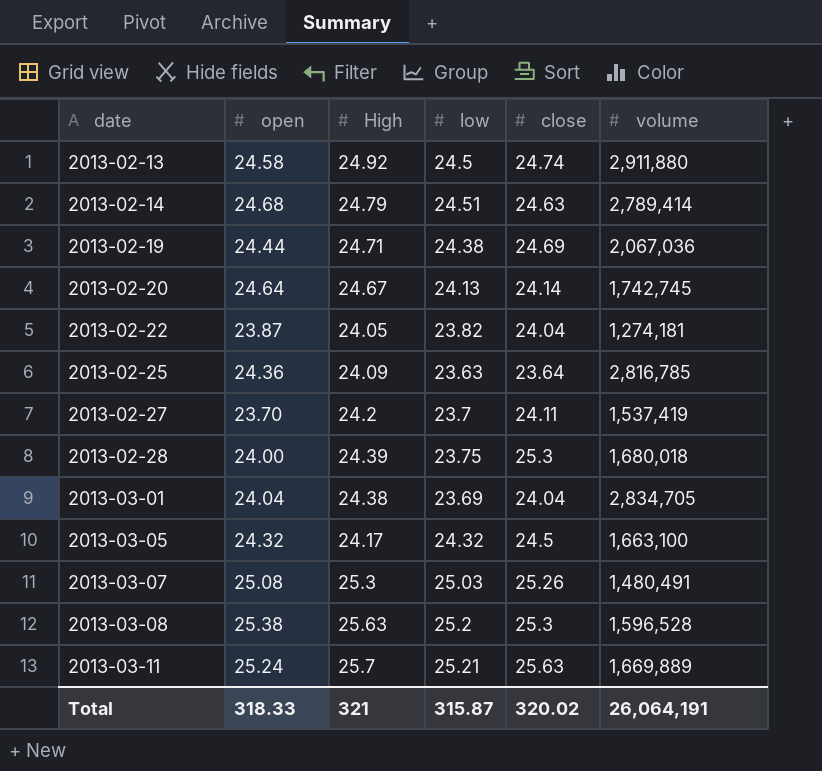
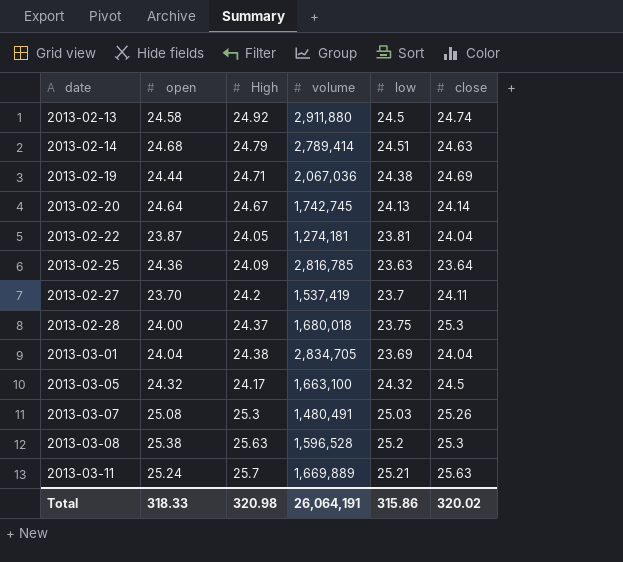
column volume | position: 6 -> 4
2013-02-22 | low: 23.82 -> 23.81
2013-02-28 | High: 24.39 -> 24.37
Total | High: 321 -> 320.98
Total | low: 315.87 -> 315.86

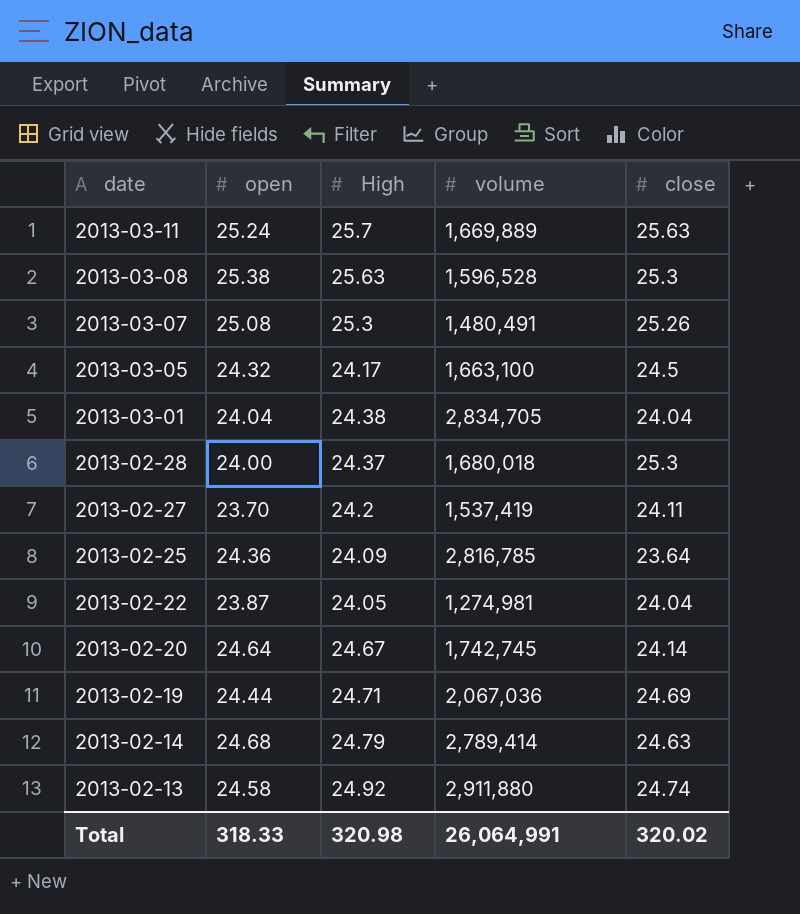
row order: date ascending -> date descending
column low | position: 5 -> none
2013-02-22 | volume: 1,274,181 -> 1,274,981
Total | volume: 26,064,191 -> 26,064,991

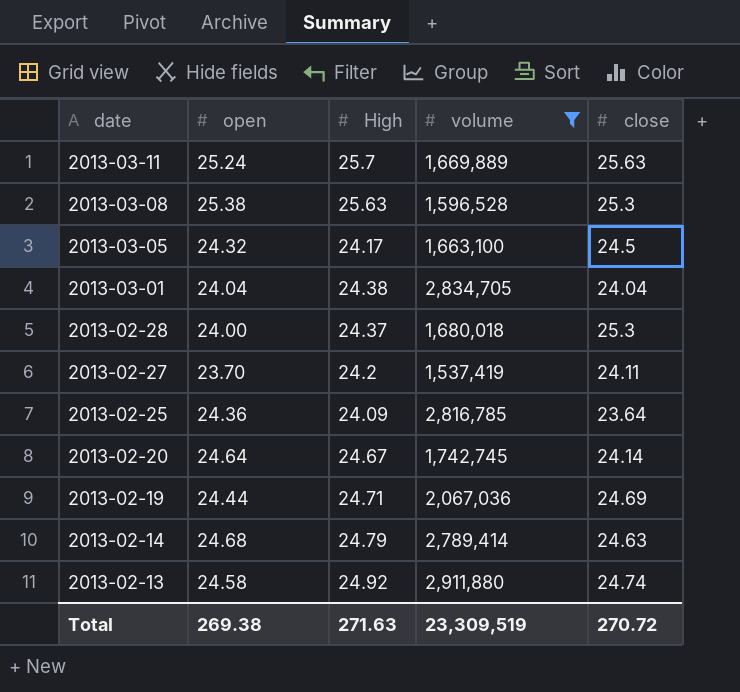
filter: none -> volume >= 1,537,419
Total | open: 318.33 -> 269.38
Total | High: 320.98 -> 271.63
Total | volume: 26,064,991 -> 23,309,519
Total | close: 320.02 -> 270.72

